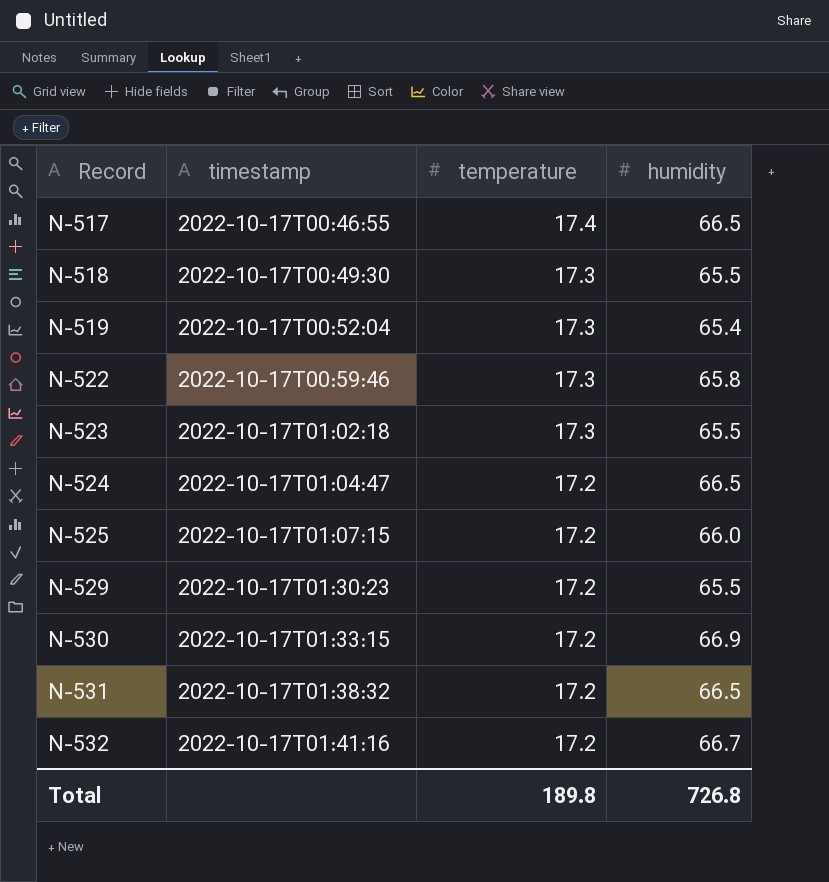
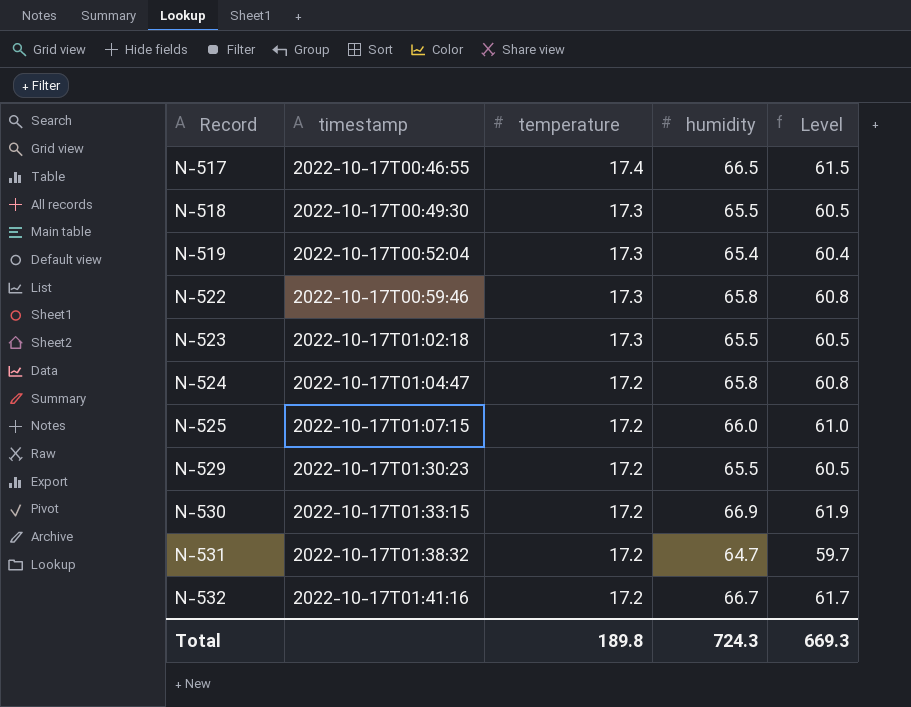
column Level | formula: none -> [humidity] - 5
N-524 | humidity: 66.5 -> 65.8
N-531 | humidity: 66.5 -> 64.7
Total | humidity: 726.8 -> 724.3

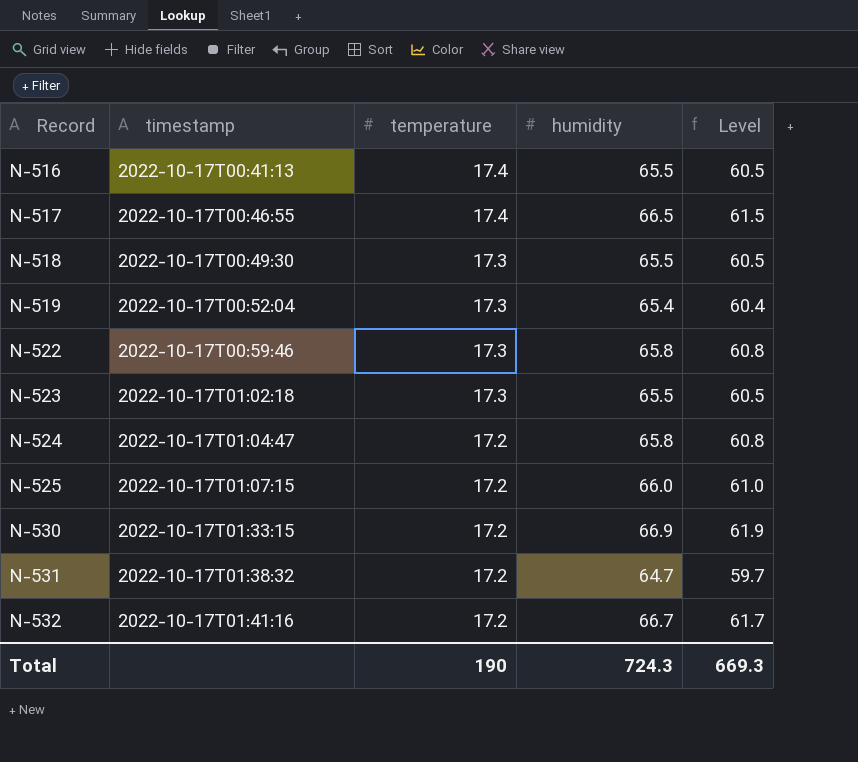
row N-529: 2022-10-17T01:30:23 | 17.2 | 65.5 | 60.5 -> none
row N-516: none -> 2022-10-17T00:41:13 | 17.4 | 65.5 | 60.5
Total | temperature: 189.8 -> 190

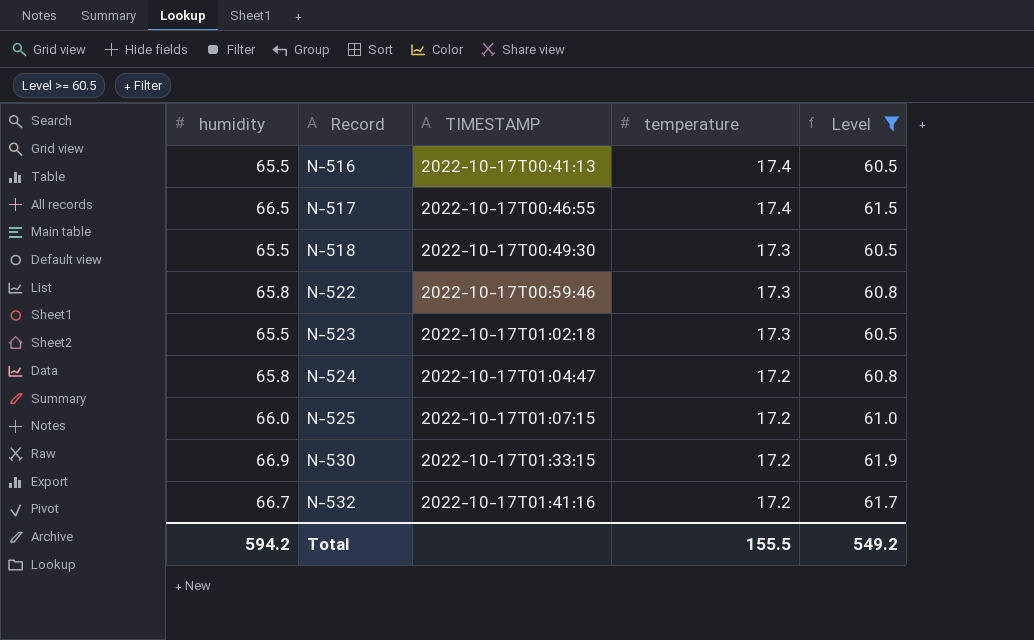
filter: none -> Level >= 60.5
column humidity | position: 4 -> 1
column name: timestamp -> TIMESTAMP
Total | humidity: 724.3 -> 594.2
Total | temperature: 190 -> 155.5
Total | Level: 669.3 -> 549.2

